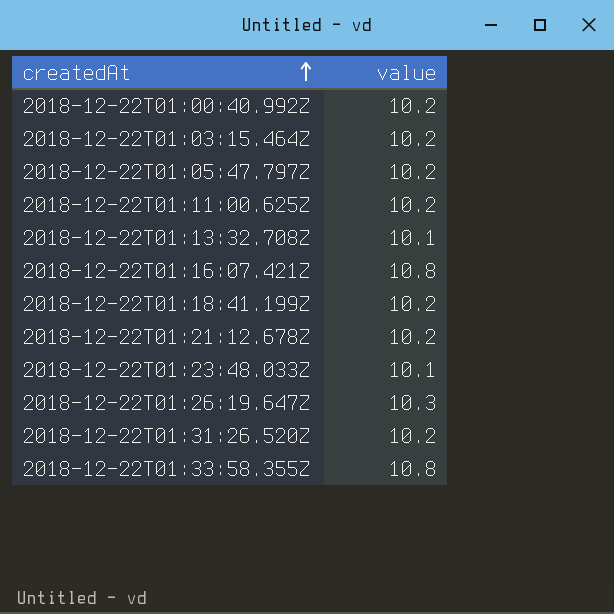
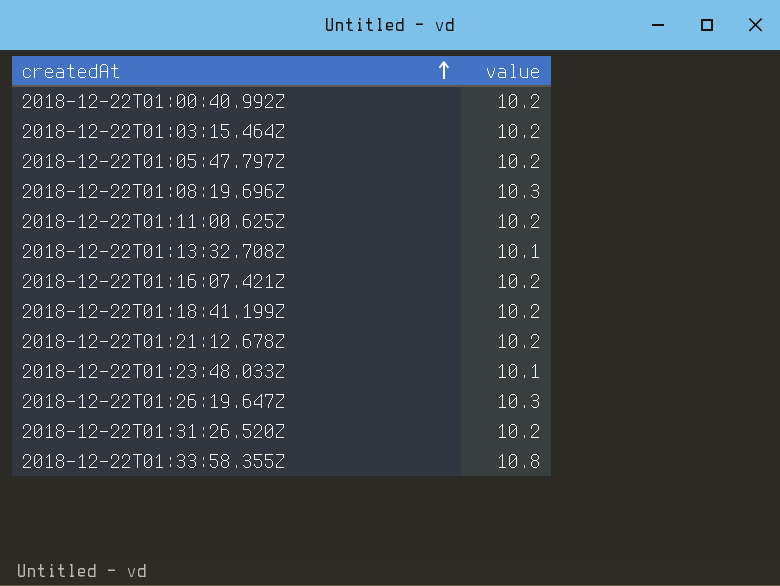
row 2018-12-22T01:08:19.696Z: none -> 10.3
2018-12-22T01:16:07.421Z | value: 10.8 -> 10.2

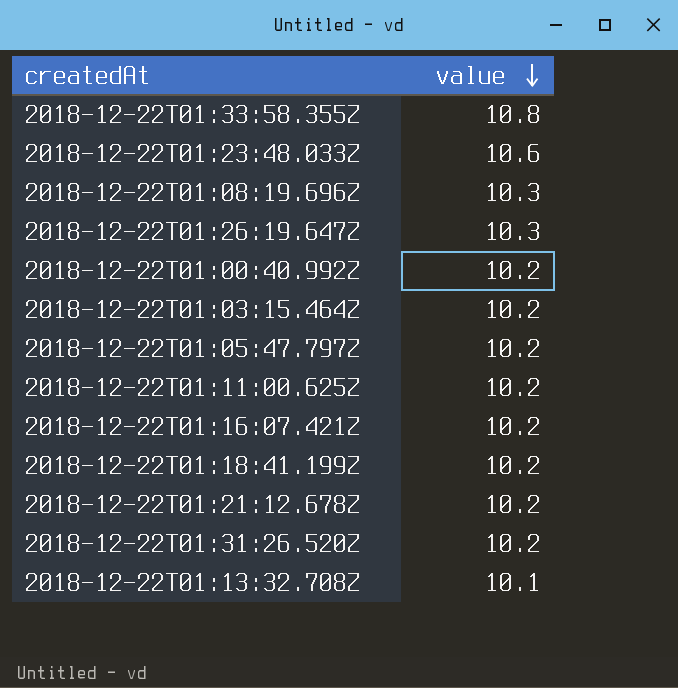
row order: createdAt ascending -> value descending
2018-12-22T01:23:48.033Z | value: 10.1 -> 10.6

